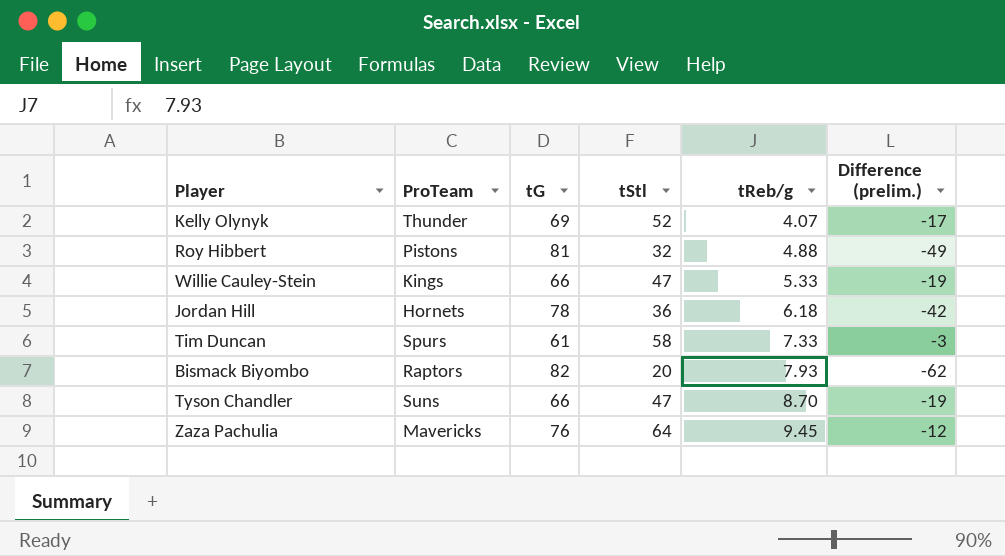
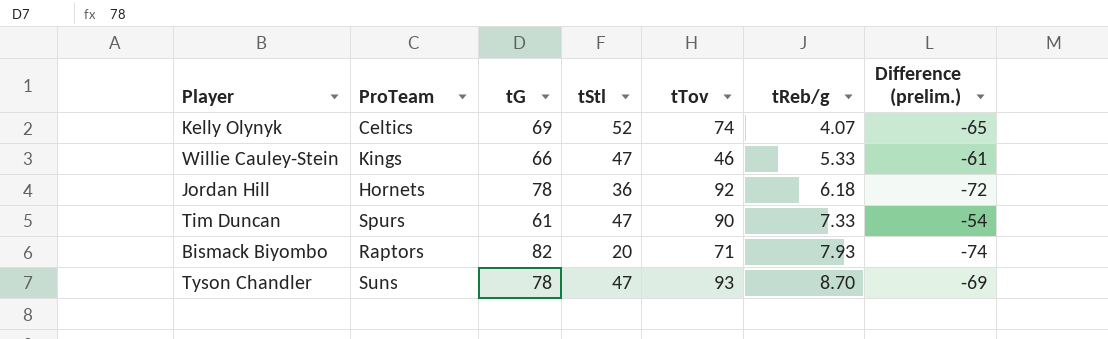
column tTov | position: none -> 5
column Difference (prelim.) | formula: [tStl] - [tG] -> [tReb/g] - [tG]
row Roy Hibbert: Pistons | 81 | 32 | 4.88 | -49 -> none
row Zaza Pachulia: Mavericks | 76 | 64 | 9.45 | -12 -> none
Kelly Olynyk | ProTeam: Thunder -> Celtics
Tim Duncan | tStl: 58 -> 47
Tyson Chandler | tG: 66 -> 78

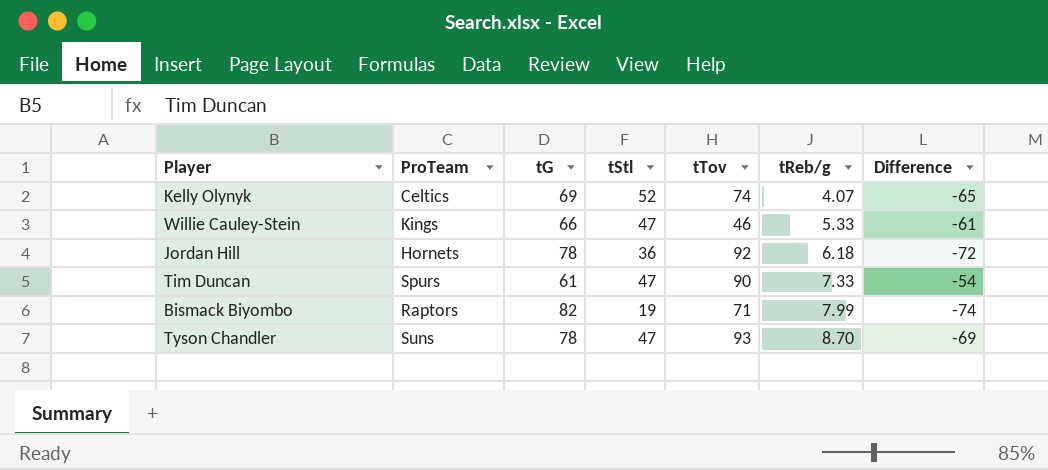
column name: Difference (prelim.) -> Difference
Bismack Biyombo | tStl: 20 -> 19
Bismack Biyombo | tReb/g: 7.93 -> 7.99

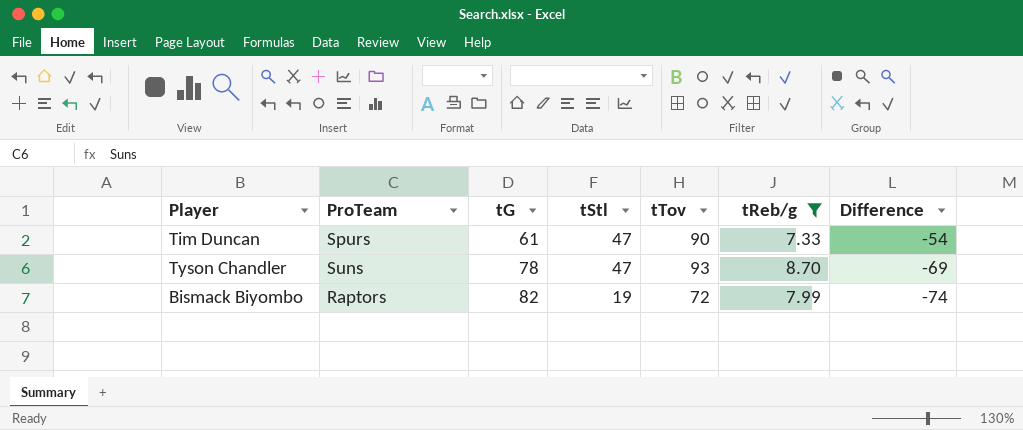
filter: none -> tReb/g >= 7.33
row order: tReb/g ascending -> tG ascending
Bismack Biyombo | tTov: 71 -> 72

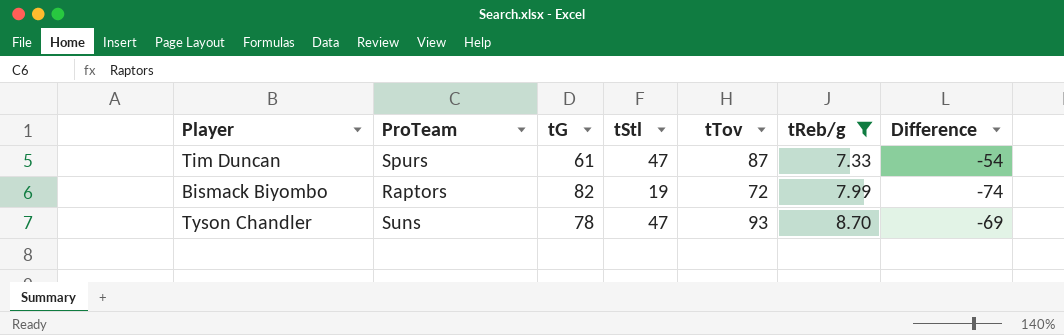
row order: tG ascending -> tReb/g ascending
Tim Duncan | tTov: 90 -> 87

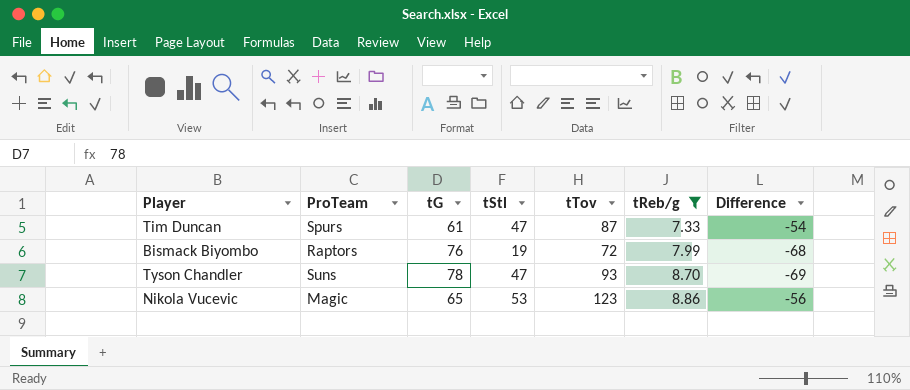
Bismack Biyombo | tG: 82 -> 76
Bismack Biyombo | Difference: -74 -> -68
row Nikola Vucevic: none -> Magic | 65 | 53 | 123 | 8.86 | -56

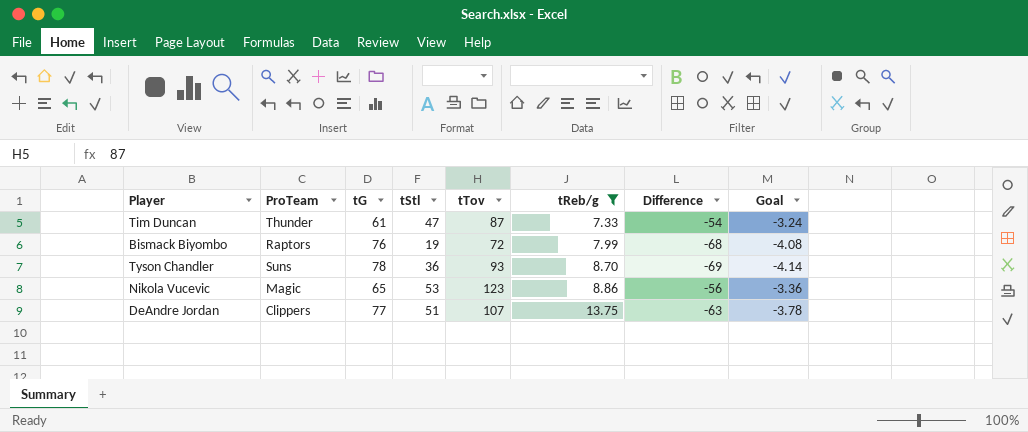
column Goal | formula: none -> [Difference] * 0.06
Tim Duncan | ProTeam: Spurs -> Thunder
Tyson Chandler | tStl: 47 -> 36
row DeAndre Jordan: none -> Clippers | 77 | 51 | 107 | 13.75 | -63 | -3.78

